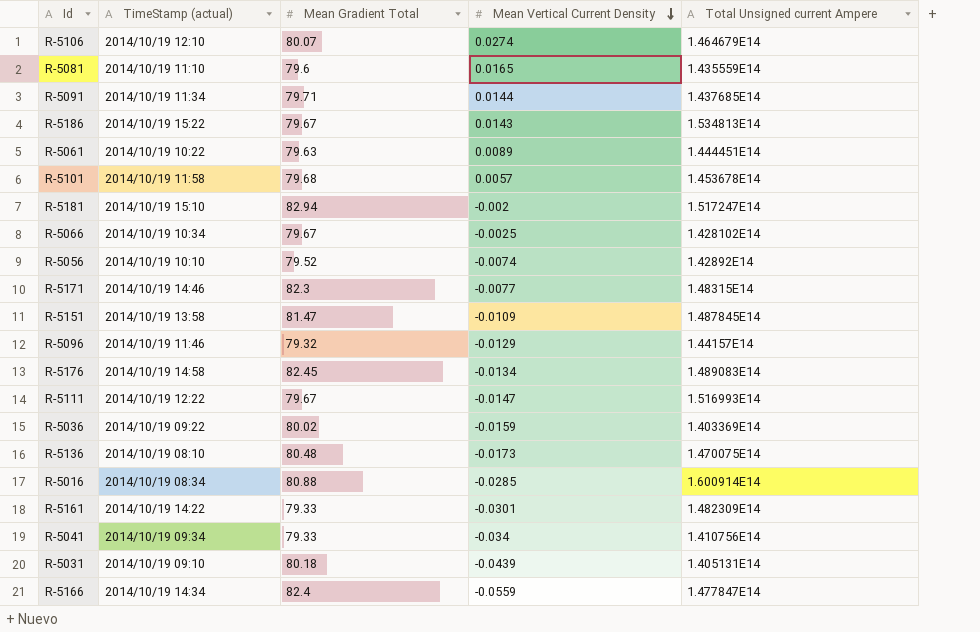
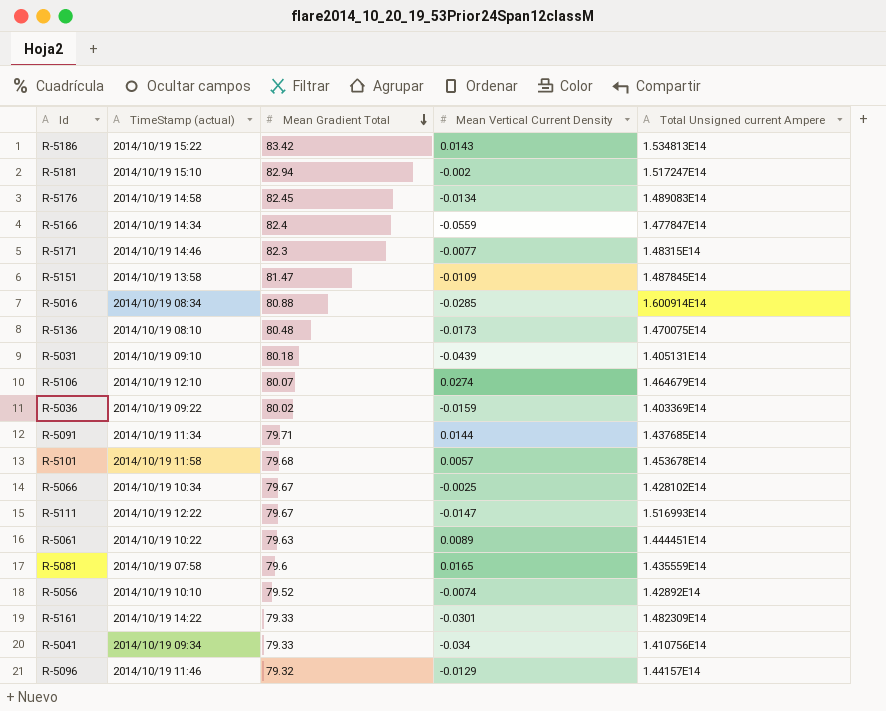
row order: Mean Vertical Current Density descending -> Mean Gradient Total descending
R-5186 | Mean Gradient Total: 79.67 -> 83.42
R-5081 | TimeStamp (actual): 2014/10/19 11:10 -> 2014/10/19 07:58

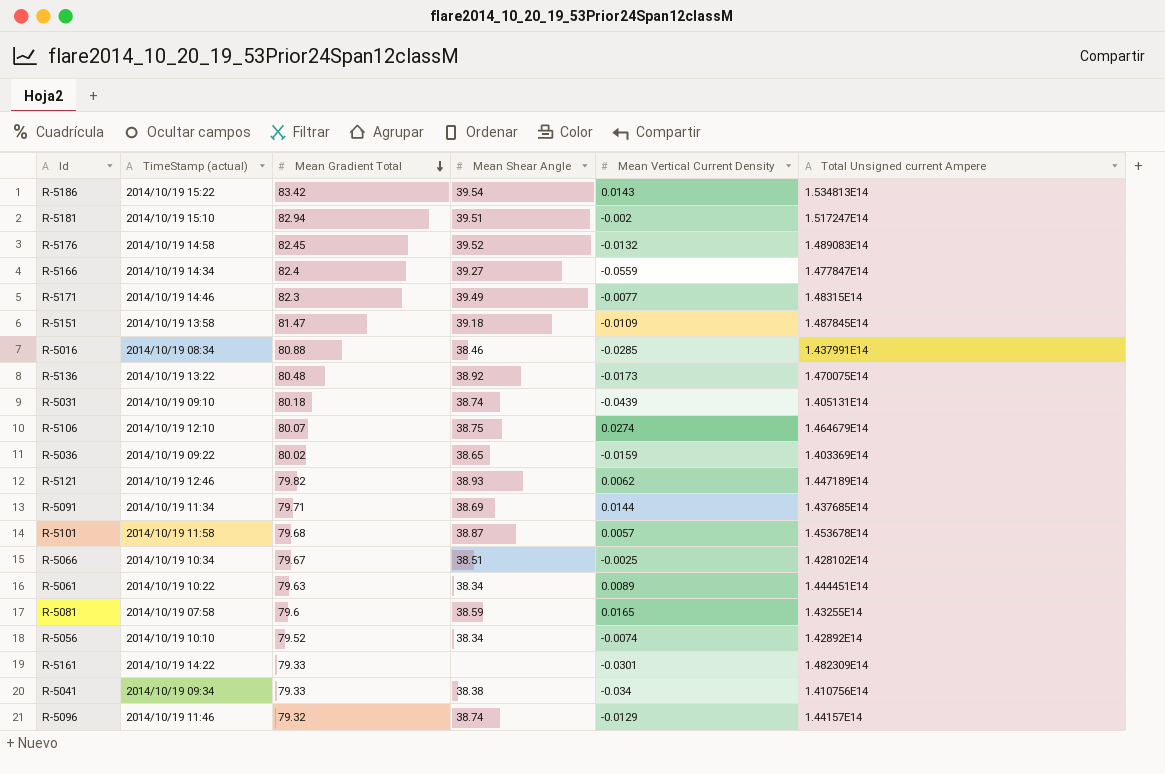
column Mean Shear Angle | position: none -> 4
row R-5111: 2014/10/19 12:22 | 79.67 | -0.0147 | 1.516993E14 -> none
R-5176 | Mean Vertical Current Density: -0.0134 -> -0.0132
R-5016 | Total Unsigned current Ampere: 1.600914E14 -> 1.437991E14
R-5136 | TimeStamp (actual): 2014/10/19 08:10 -> 2014/10/19 13:22
row R-5121: none -> 2014/10/19 12:46 | 79.82 | 38.93 | 0.0062 | 1.447189E14
R-5081 | Total Unsigned current Ampere: 1.435559E14 -> 1.43255E14

